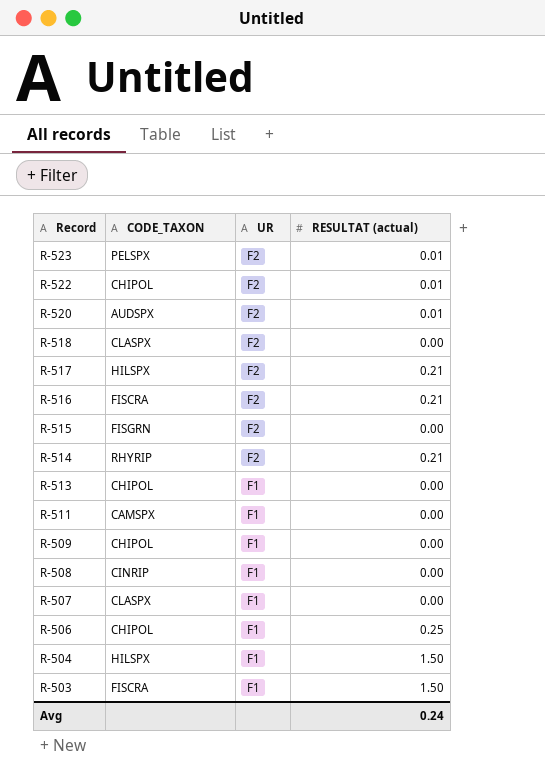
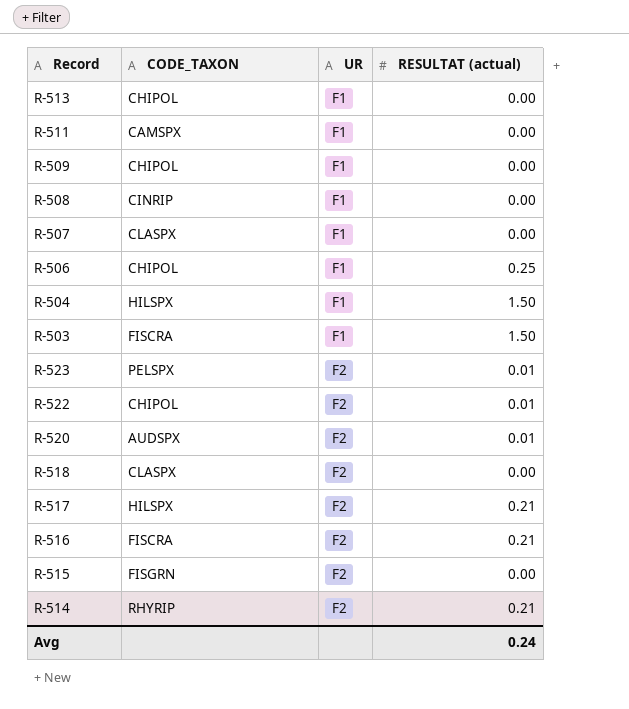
row order: Record descending -> UR ascending

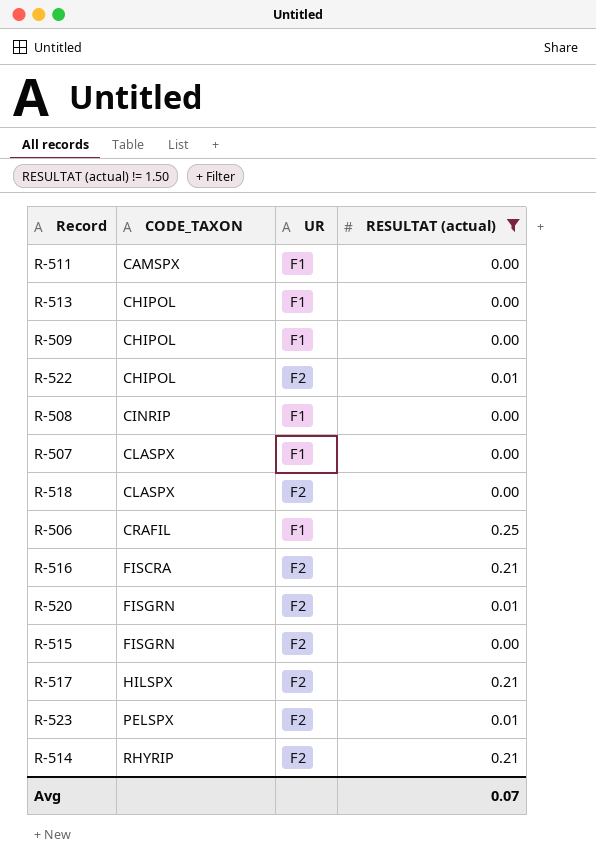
filter: none -> RESULTAT (actual) != 1.50
row order: UR ascending -> CODE_TAXON ascending
R-506 | CODE_TAXON: CHIPOL -> CRAFIL
R-520 | CODE_TAXON: AUDSPX -> FISGRN
Avg | RESULTAT (actual): 0.24 -> 0.07

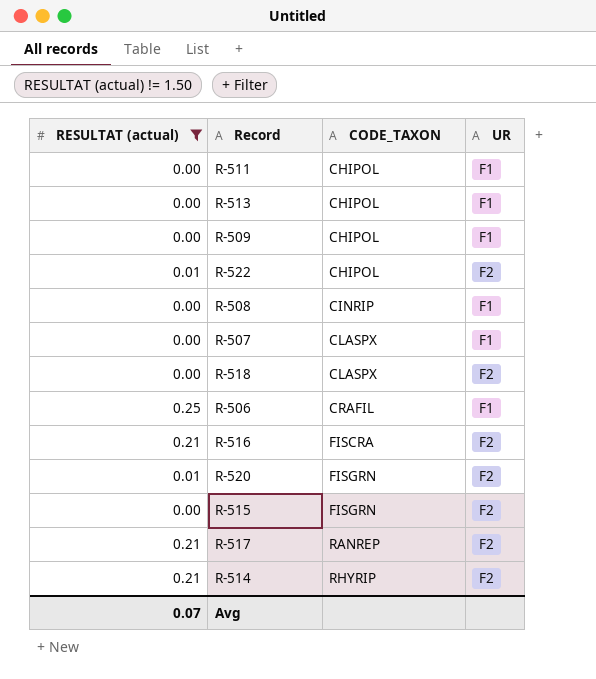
column RESULTAT (actual) | position: 4 -> 1
row R-523: PELSPX | F2 | 0.01 -> none
R-511 | CODE_TAXON: CAMSPX -> CHIPOL
R-517 | CODE_TAXON: HILSPX -> RANREP

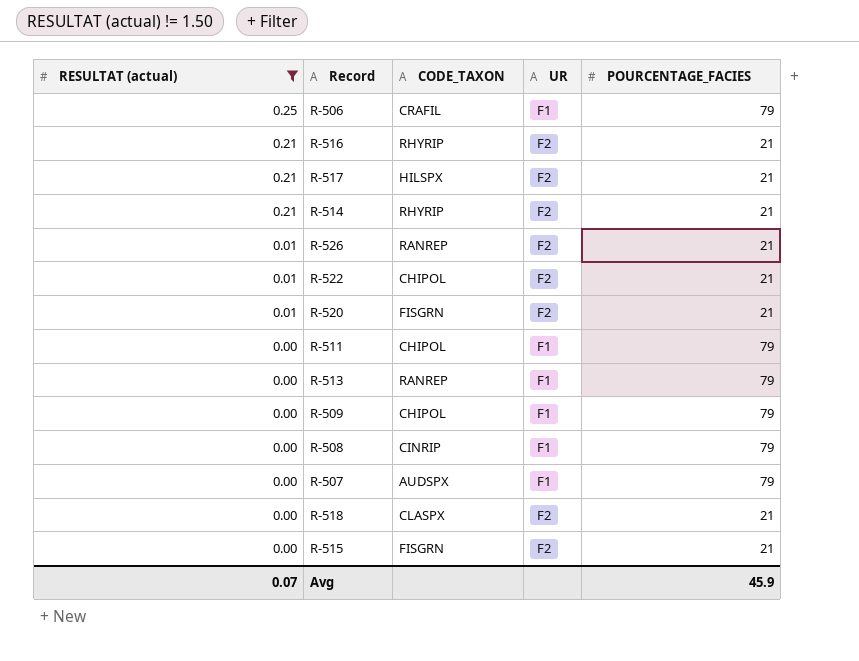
row order: CODE_TAXON ascending -> RESULTAT (actual) descending
column POURCENTAGE_FACIES | position: none -> 5
R-516 | CODE_TAXON: FISCRA -> RHYRIP
R-517 | CODE_TAXON: RANREP -> HILSPX
row R-526: none -> 0.01 | RANREP | F2 | 21
R-513 | CODE_TAXON: CHIPOL -> RANREP
R-507 | CODE_TAXON: CLASPX -> AUDSPX

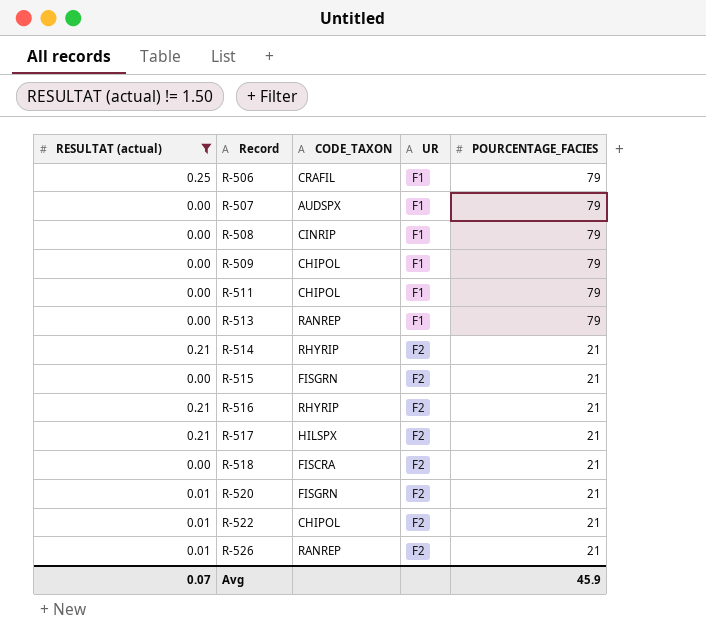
row order: RESULTAT (actual) descending -> Record ascending
R-518 | CODE_TAXON: CLASPX -> FISCRA

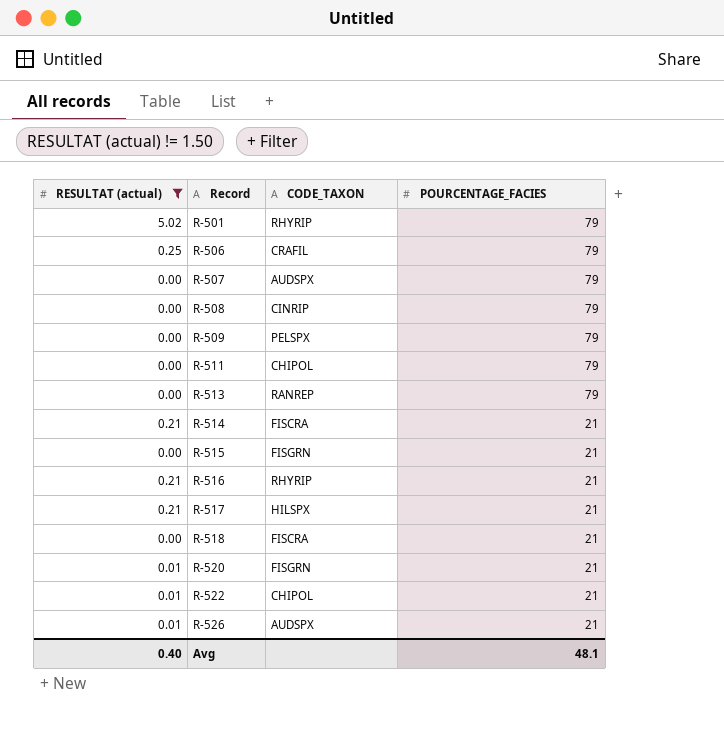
column UR | position: 4 -> none
row R-501: none -> 5.02 | RHYRIP | 79
R-509 | CODE_TAXON: CHIPOL -> PELSPX
R-514 | CODE_TAXON: RHYRIP -> FISCRA
R-526 | CODE_TAXON: RANREP -> AUDSPX
Avg | RESULTAT (actual): 0.07 -> 0.40
Avg | POURCENTAGE_FACIES: 45.9 -> 48.1

